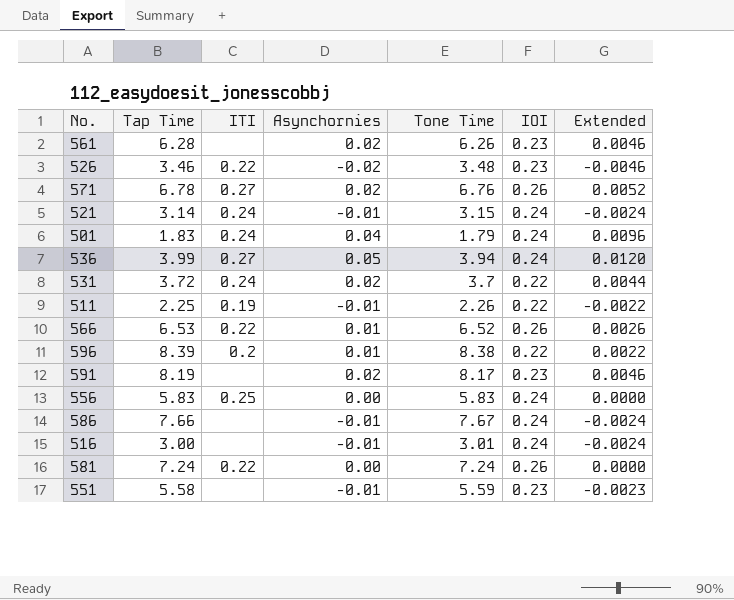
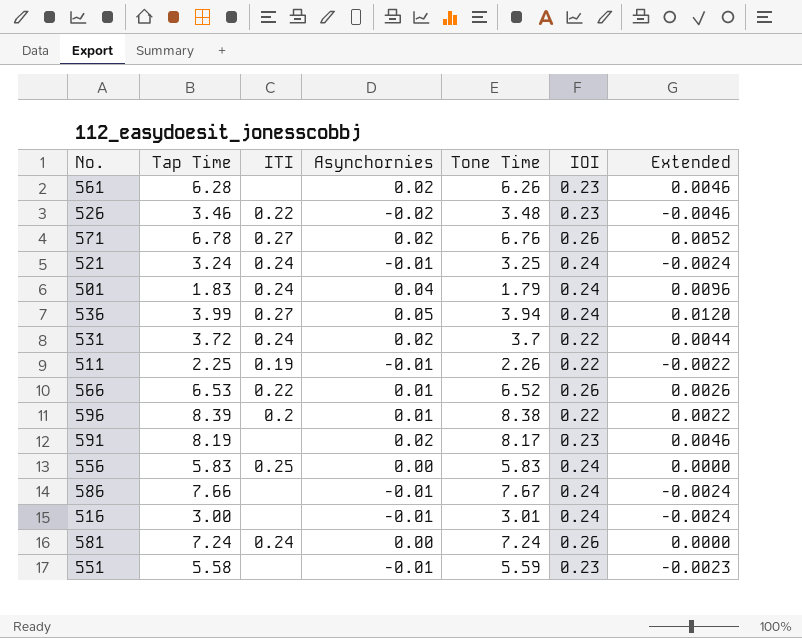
521 | Tap Time: 3.14 -> 3.24
521 | Tone Time: 3.15 -> 3.25
581 | ITI: 0.22 -> 0.24

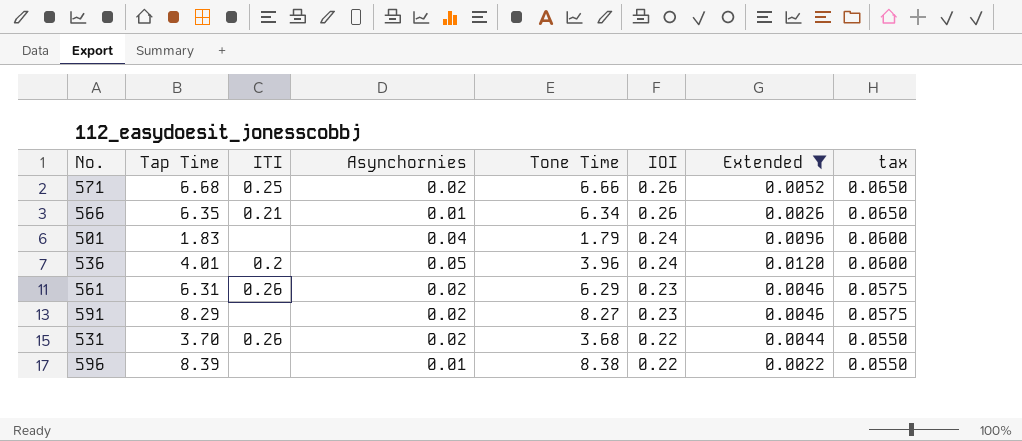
filter: none -> Extended >= 0.0022
row order: none -> IOI descending
column tax | formula: none -> [IOI] * 0.25
571 | Tap Time: 6.78 -> 6.68
571 | ITI: 0.27 -> 0.25
571 | Tone Time: 6.76 -> 6.66
566 | Tap Time: 6.53 -> 6.35
566 | ITI: 0.22 -> 0.21
566 | Tone Time: 6.52 -> 6.34
501 | ITI: 0.24 -> none
536 | Tap Time: 3.99 -> 4.01
536 | ITI: 0.27 -> 0.2
536 | Tone Time: 3.94 -> 3.96
561 | Tap Time: 6.28 -> 6.31
561 | ITI: none -> 0.26
561 | Tone Time: 6.26 -> 6.29
591 | Tap Time: 8.19 -> 8.29
591 | Tone Time: 8.17 -> 8.27
531 | Tap Time: 3.72 -> 3.70
531 | ITI: 0.24 -> 0.26
531 | Tone Time: 3.7 -> 3.68
596 | ITI: 0.2 -> none

